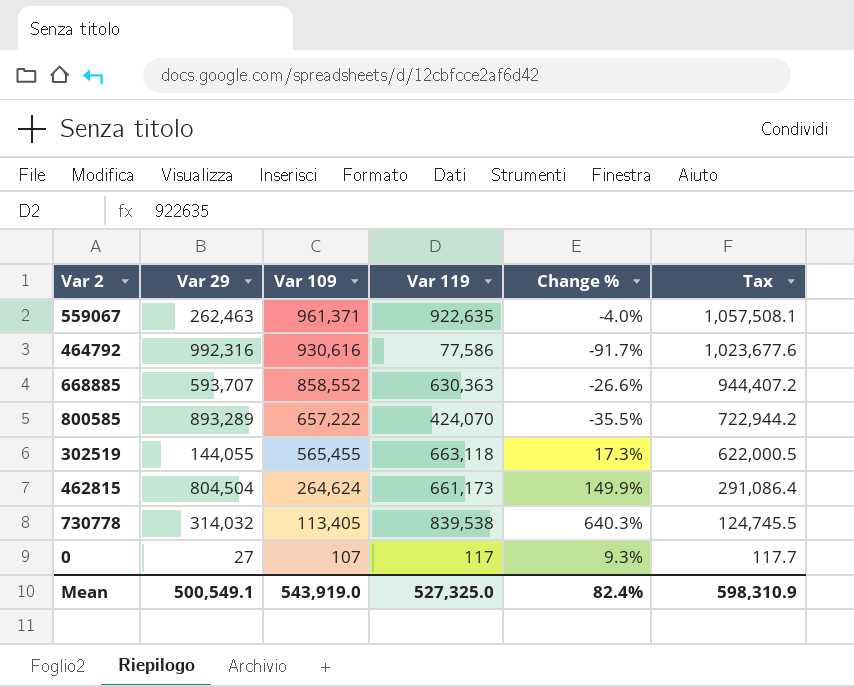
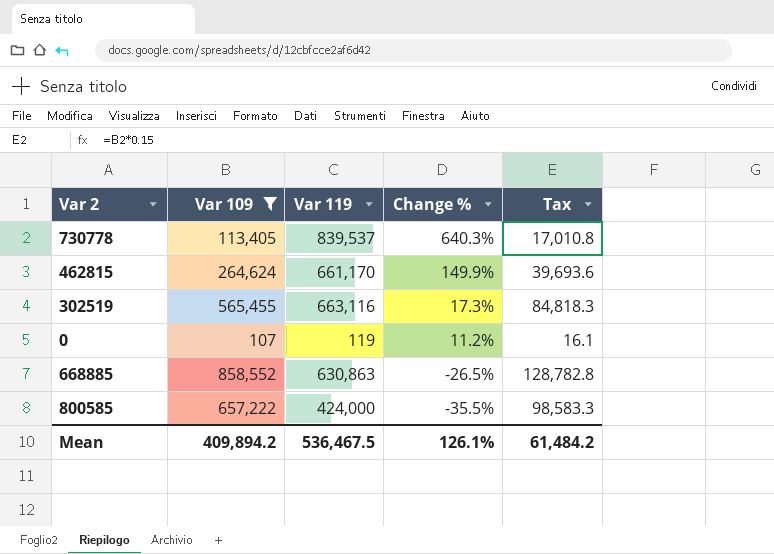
filter: none -> Var 109 <= 858,552
row order: Var 109 descending -> Change % descending
column Var 29 | position: 2 -> none
column Tax | formula: [Var 109] * 1.1 -> [Var 109] * 0.15
730778 | Var 119: 839,538 -> 839,537
462815 | Var 119: 661,173 -> 661,170
302519 | Var 119: 663,118 -> 663,116
0 | Var 119: 117 -> 119
0 | Change %: 9.3% -> 11.2%
668885 | Var 119: 630,363 -> 630,863
668885 | Change %: -26.6% -> -26.5%
800585 | Var 119: 424,070 -> 424,000
Mean | Var 109: 543,919.0 -> 409,894.2
Mean | Var 119: 527,325.0 -> 536,467.5
Mean | Change %: 82.4% -> 126.1%
Mean | Tax: 598,310.9 -> 61,484.2

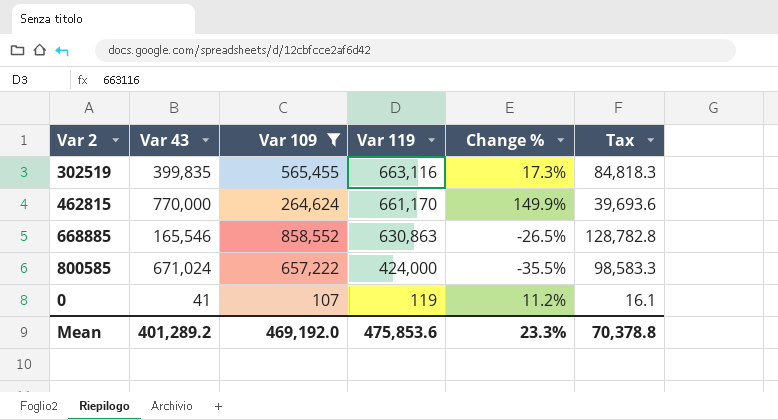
row order: Change % descending -> Var 119 descending
column Var 43 | position: none -> 2
row 730778: 113,405 | 839,537 | 640.3% | 17,010.8 -> none
Mean | Var 109: 409,894.2 -> 469,192.0
Mean | Var 119: 536,467.5 -> 475,853.6
Mean | Change %: 126.1% -> 23.3%
Mean | Tax: 61,484.2 -> 70,378.8

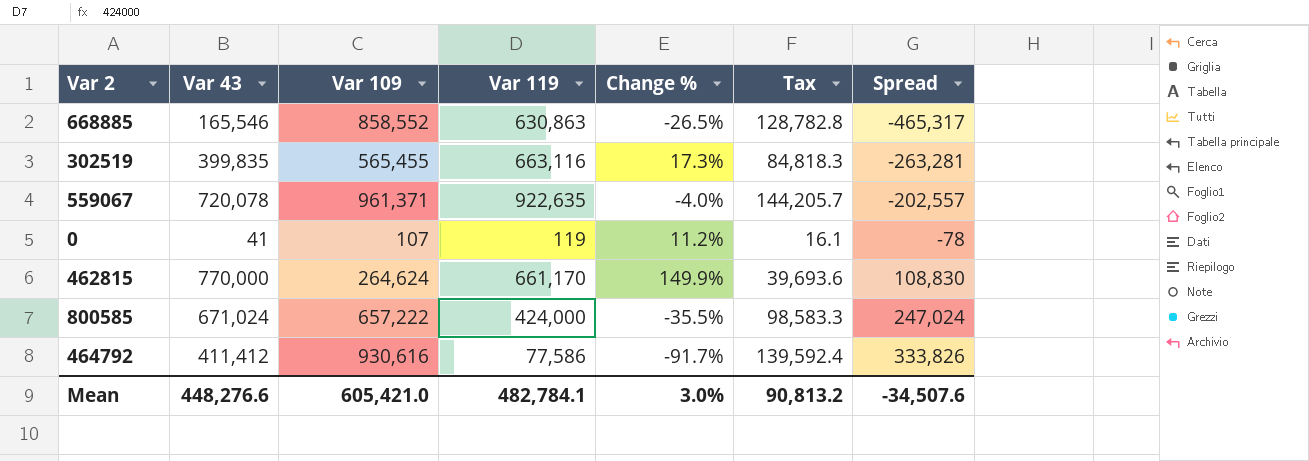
filter: Var 109 <= 858,552 -> none
row order: Var 119 descending -> Spread ascending
column Spread | formula: none -> [Var 43] - [Var 119]
Mean | Var 43: 401,289.2 -> 448,276.6
Mean | Var 109: 469,192.0 -> 605,421.0
Mean | Var 119: 475,853.6 -> 482,784.1
Mean | Change %: 23.3% -> 3.0%
Mean | Tax: 70,378.8 -> 90,813.2

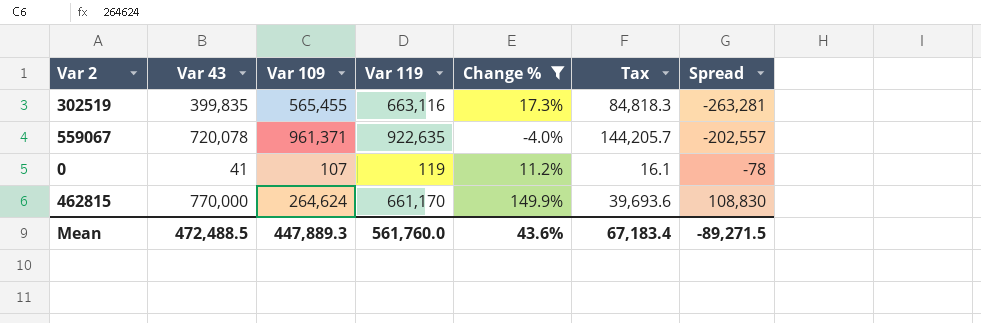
filter: none -> Change % >= -4.0%
Mean | Var 43: 448,276.6 -> 472,488.5
Mean | Var 109: 605,421.0 -> 447,889.3
Mean | Var 119: 482,784.1 -> 561,760.0
Mean | Change %: 3.0% -> 43.6%
Mean | Tax: 90,813.2 -> 67,183.4
Mean | Spread: -34,507.6 -> -89,271.5

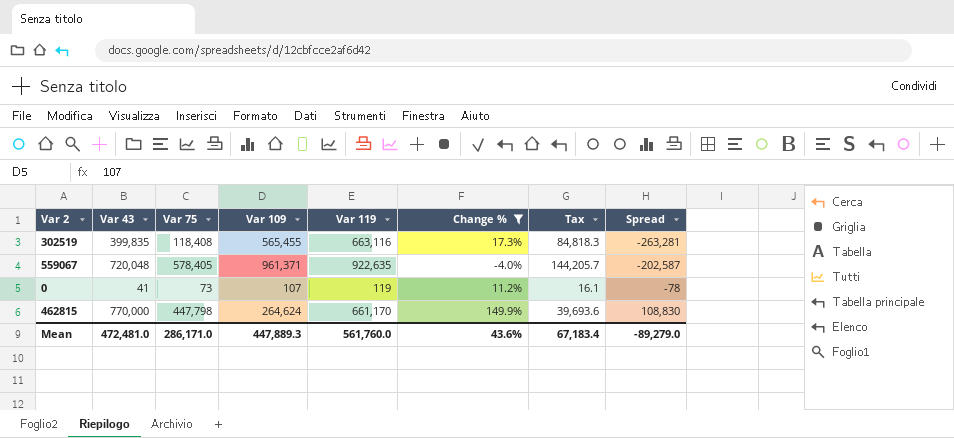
column Var 75 | position: none -> 3
559067 | Var 43: 720,078 -> 720,048
559067 | Spread: -202,557 -> -202,587
Mean | Var 43: 472,488.5 -> 472,481.0
Mean | Spread: -89,271.5 -> -89,279.0

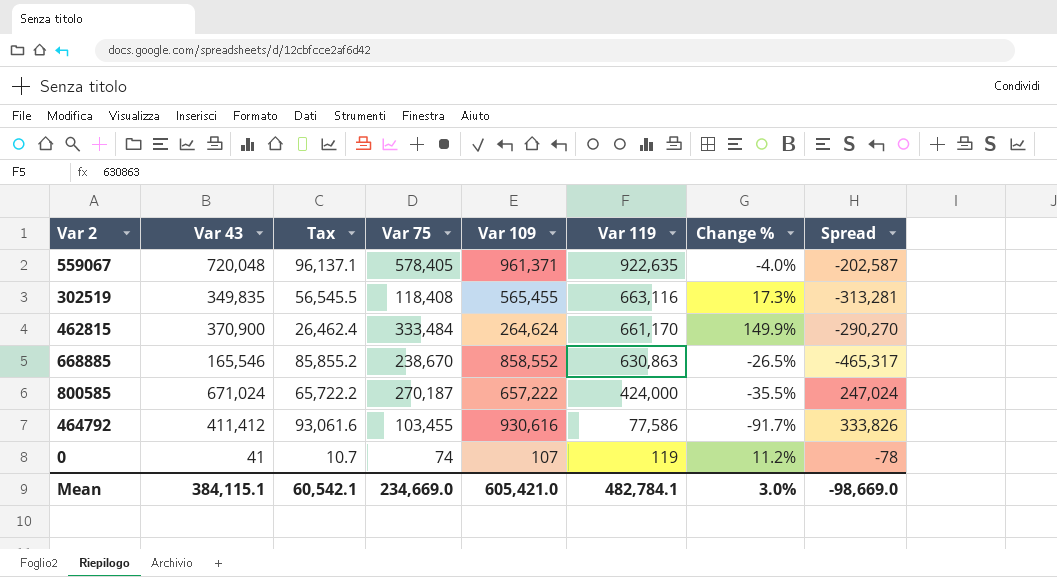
filter: Change % >= -4.0% -> none
row order: Spread ascending -> Var 119 descending
column Tax | formula: [Var 109] * 0.15 -> [Var 109] * 0.1
column Tax | position: 7 -> 3
302519 | Var 43: 399,835 -> 349,835
302519 | Spread: -263,281 -> -313,281
462815 | Var 43: 770,000 -> 370,900
462815 | Var 75: 447,798 -> 333,484
462815 | Spread: 108,830 -> -290,270
0 | Var 75: 73 -> 74
Mean | Var 43: 472,481.0 -> 384,115.1
Mean | Tax: 67,183.4 -> 60,542.1
Mean | Var 75: 286,171.0 -> 234,669.0
Mean | Var 109: 447,889.3 -> 605,421.0
Mean | Var 119: 561,760.0 -> 482,784.1
Mean | Change %: 43.6% -> 3.0%
Mean | Spread: -89,279.0 -> -98,669.0

